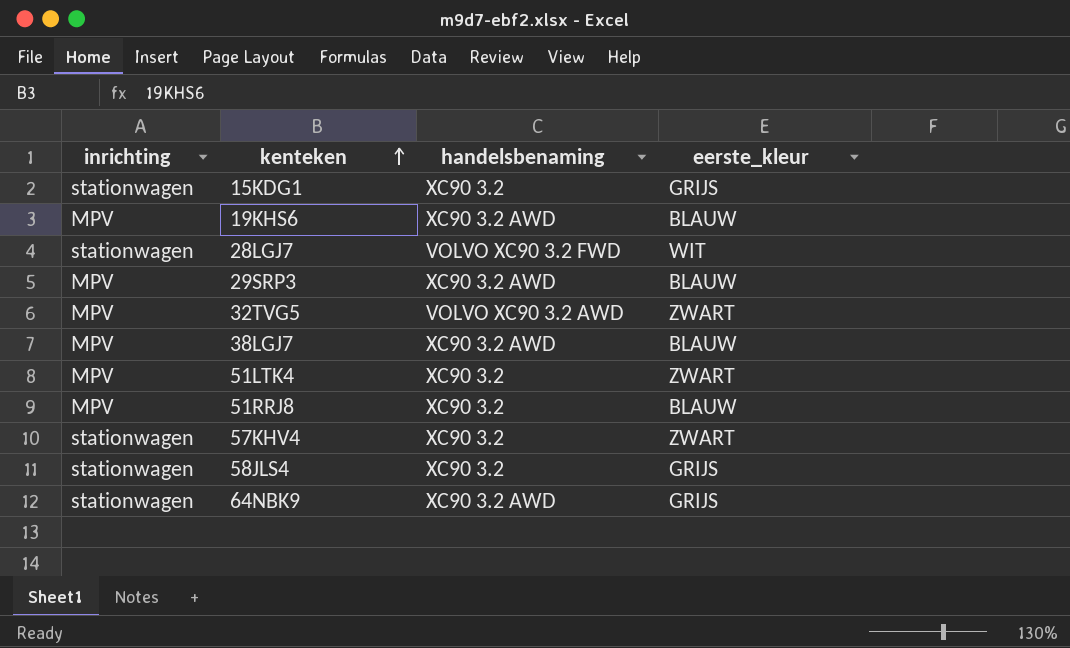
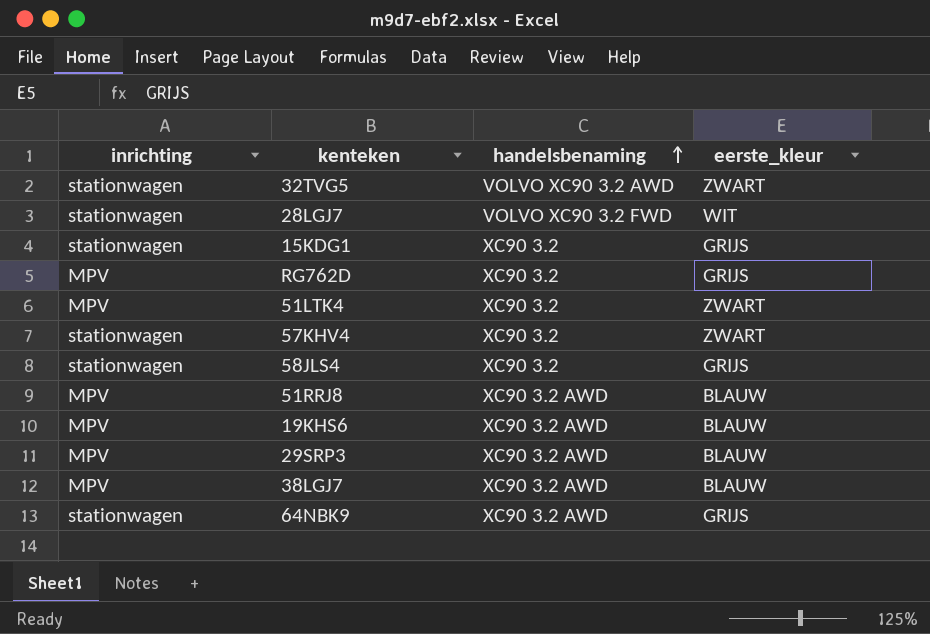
row order: kenteken ascending -> handelsbenaming ascending
32TVG5 | inrichting: MPV -> stationwagen
row RG762D: none -> MPV | XC90 3.2 | GRIJS
51RRJ8 | handelsbenaming: XC90 3.2 -> XC90 3.2 AWD

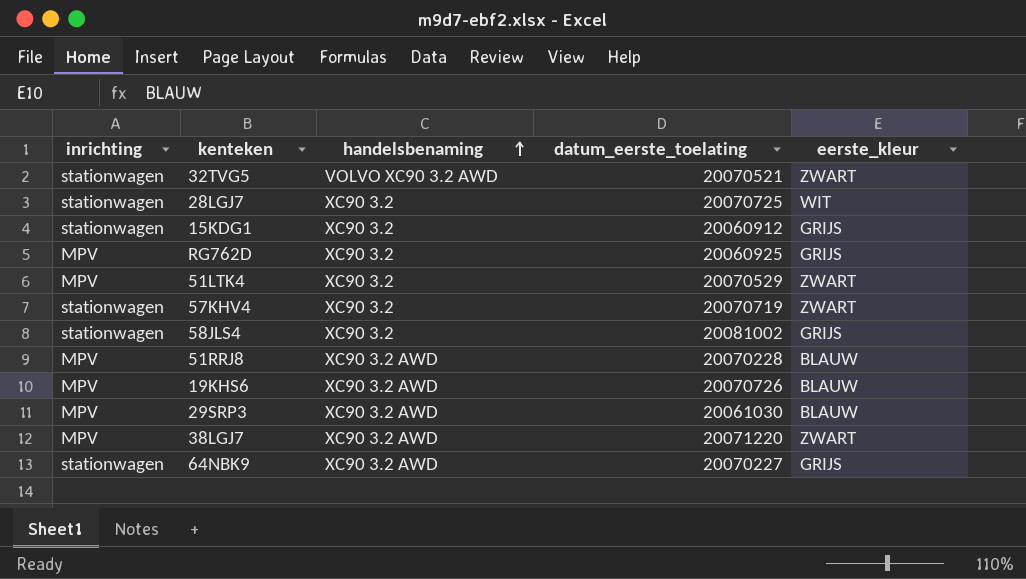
column datum_eerste_toelating | position: none -> 4
28LGJ7 | handelsbenaming: VOLVO XC90 3.2 FWD -> XC90 3.2
38LGJ7 | eerste_kleur: BLAUW -> ZWART

